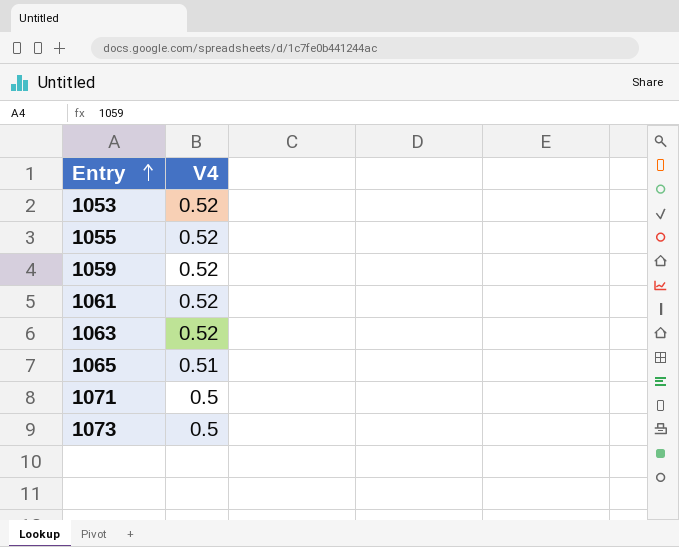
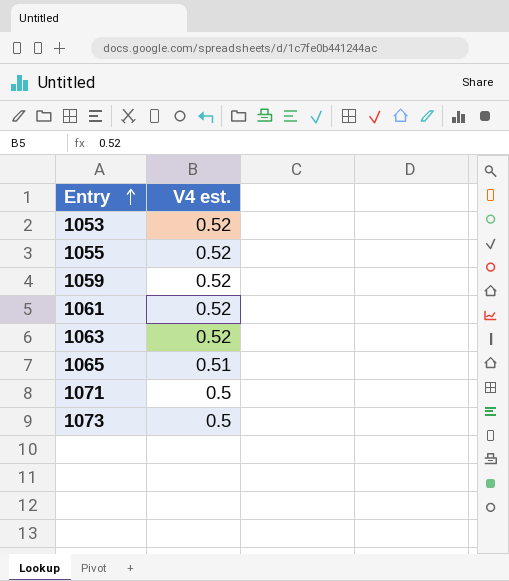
column name: V4 -> V4 est.

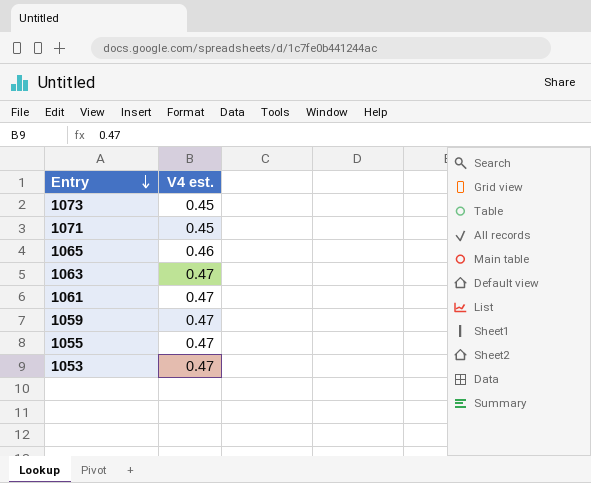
row order: Entry ascending -> Entry descending
1073 | V4 est.: 0.5 -> 0.45
1071 | V4 est.: 0.5 -> 0.45
1065 | V4 est.: 0.51 -> 0.46
1063 | V4 est.: 0.52 -> 0.47
1061 | V4 est.: 0.52 -> 0.47
1059 | V4 est.: 0.52 -> 0.47
1055 | V4 est.: 0.52 -> 0.47
1053 | V4 est.: 0.52 -> 0.47

